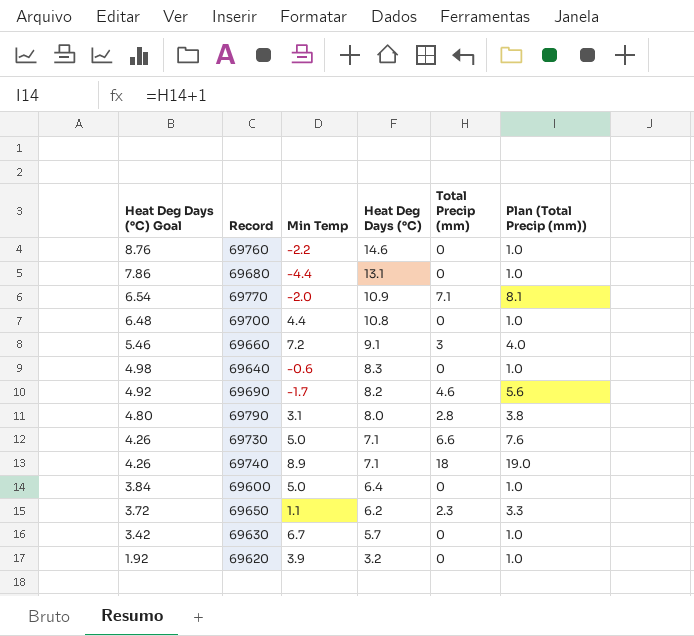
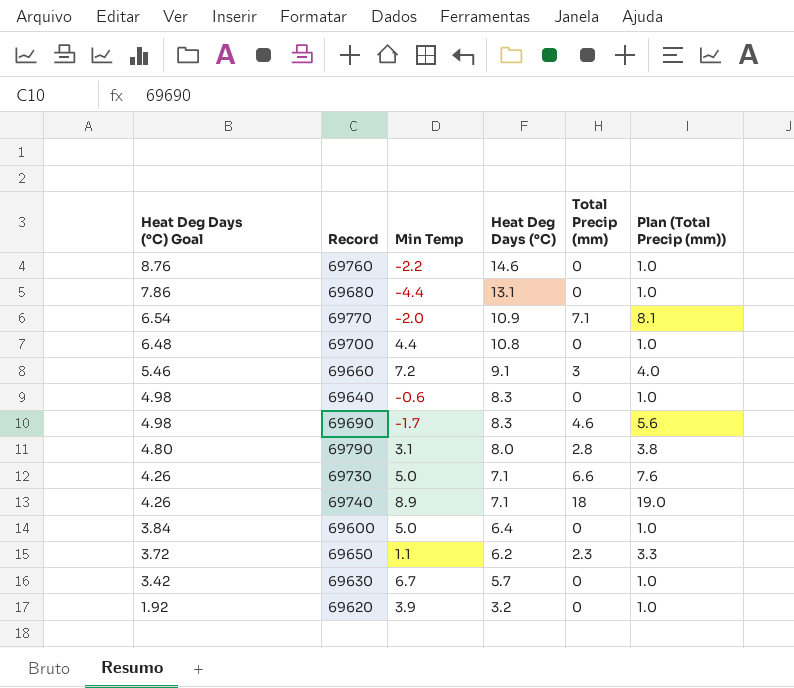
69690 | Heat Deg Days (°C) Goal: 4.92 -> 4.98
69690 | Heat Deg Days (°C): 8.2 -> 8.3

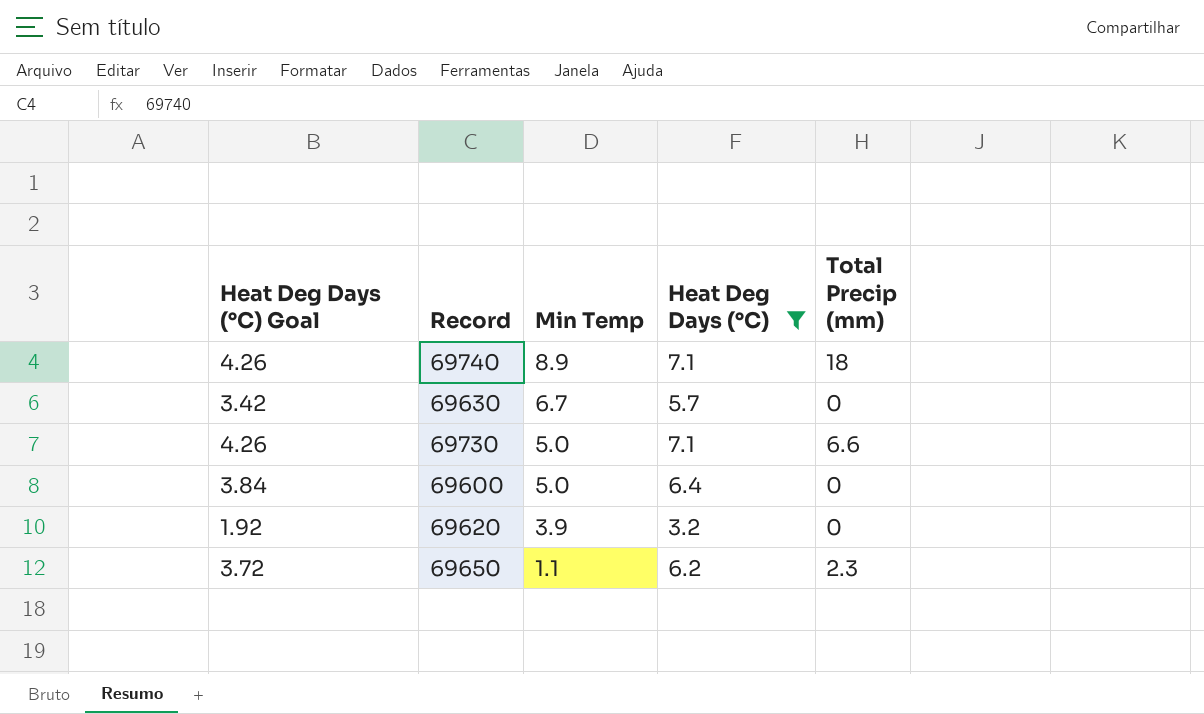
filter: none -> Heat Deg Days (°C) <= 7.1
row order: Heat Deg Days (°C) Goal descending -> Min Temp descending
column Plan (Total Precip (mm)) | formula: [Total Precip (mm)] + 1 -> none

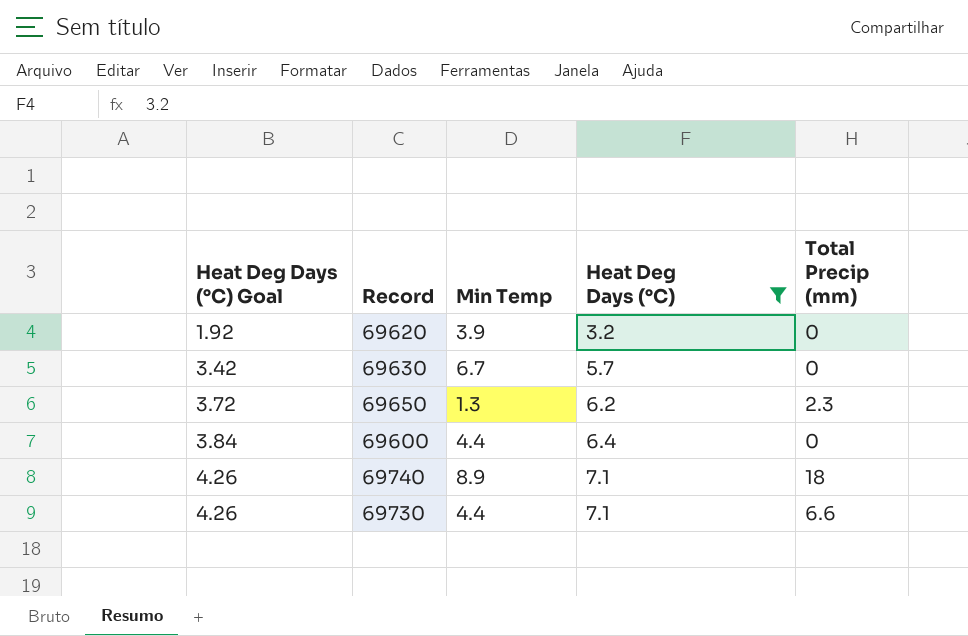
row order: Min Temp descending -> Heat Deg Days (°C) Goal ascending
69650 | Min Temp: 1.1 -> 1.3
69600 | Min Temp: 5.0 -> 4.4
69730 | Min Temp: 5.0 -> 4.4

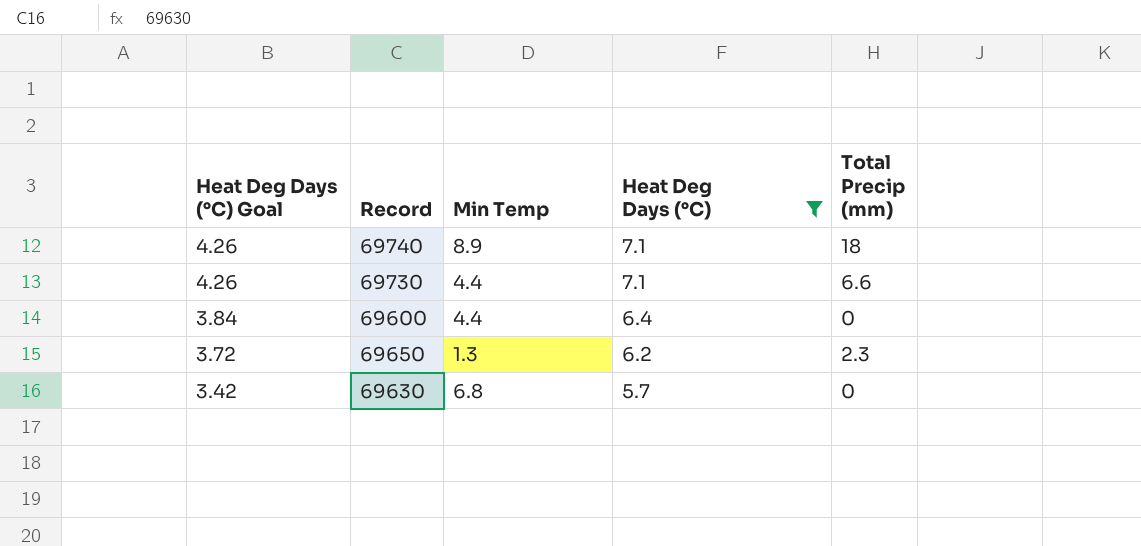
row order: Heat Deg Days (°C) Goal ascending -> Heat Deg Days (°C) Goal descending
row 69620: 1.92 | 3.9 | 3.2 | 0 -> none
69630 | Min Temp: 6.7 -> 6.8

